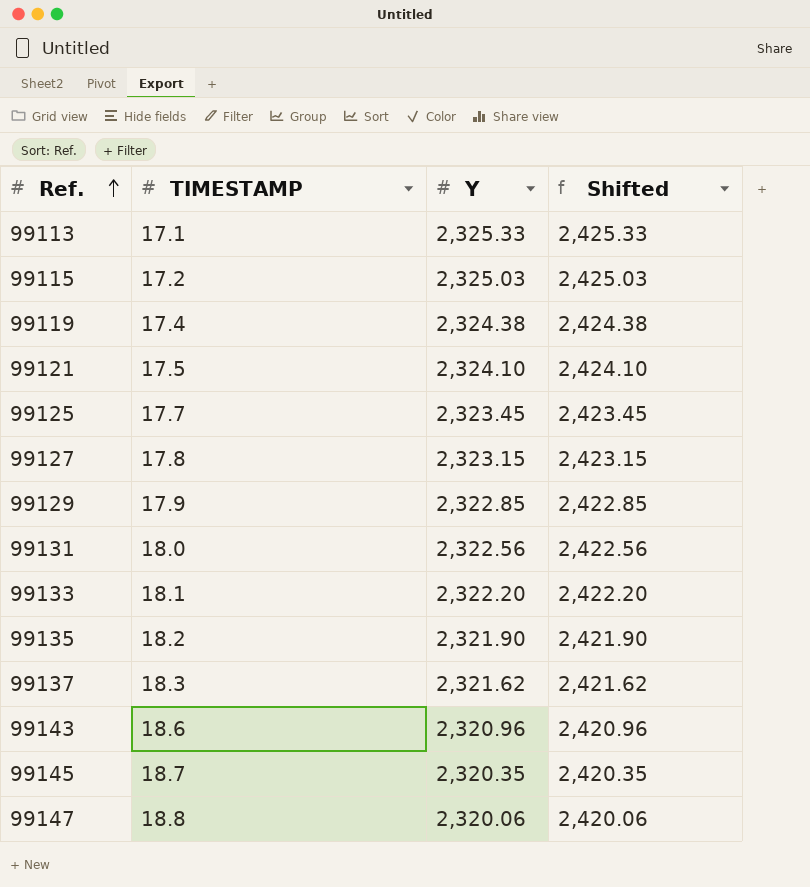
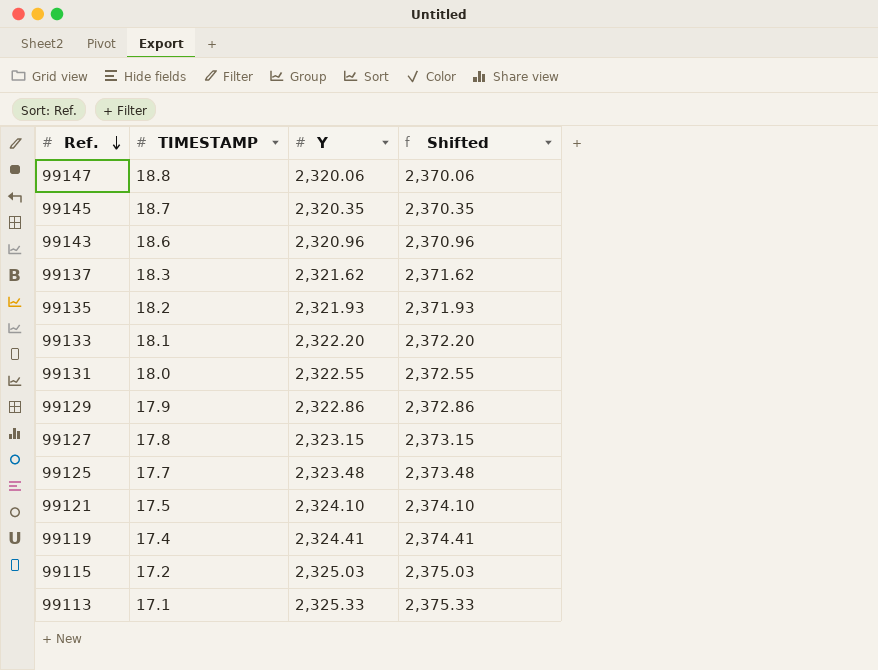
row order: Ref. ascending -> Ref. descending
column Shifted | formula: [Y] + 100 -> [Y] + 50
99135 | Y: 2,321.90 -> 2,321.93
99131 | Y: 2,322.56 -> 2,322.55
99129 | Y: 2,322.85 -> 2,322.86
99125 | Y: 2,323.45 -> 2,323.48
99119 | Y: 2,324.38 -> 2,324.41

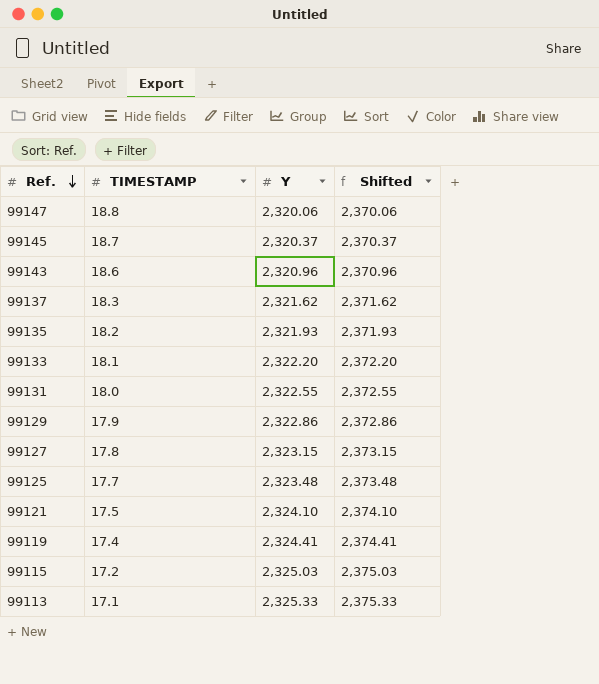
99145 | Y: 2,320.35 -> 2,320.37
99145 | Shifted: 2,370.35 -> 2,370.37

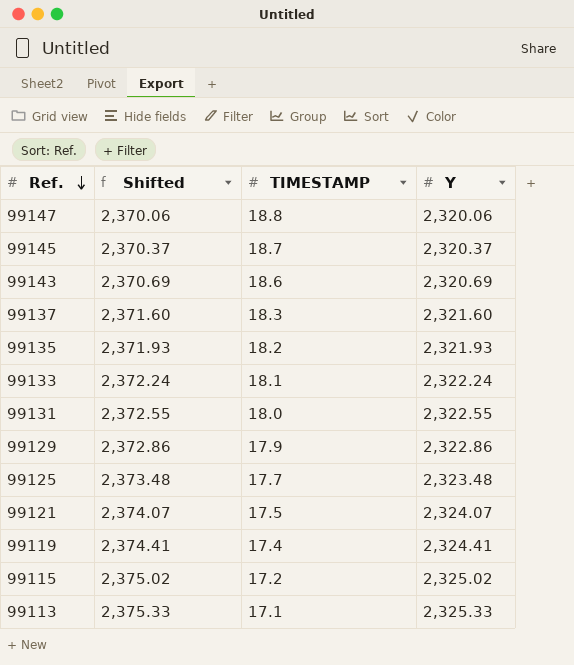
column Shifted | position: 4 -> 2
row 99127: 17.8 | 2,323.15 | 2,373.15 -> none
99143 | Shifted: 2,370.96 -> 2,370.69
99143 | Y: 2,320.96 -> 2,320.69
99137 | Shifted: 2,371.62 -> 2,371.60
99137 | Y: 2,321.62 -> 2,321.60
99133 | Shifted: 2,372.20 -> 2,372.24
99133 | Y: 2,322.20 -> 2,322.24
99121 | Shifted: 2,374.10 -> 2,374.07
99121 | Y: 2,324.10 -> 2,324.07
99115 | Shifted: 2,375.03 -> 2,375.02
99115 | Y: 2,325.03 -> 2,325.02

